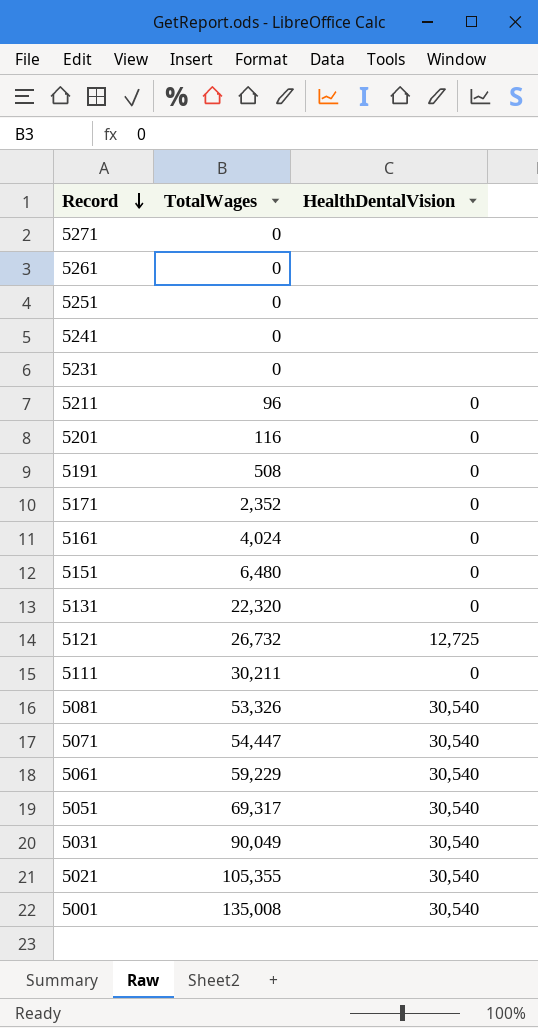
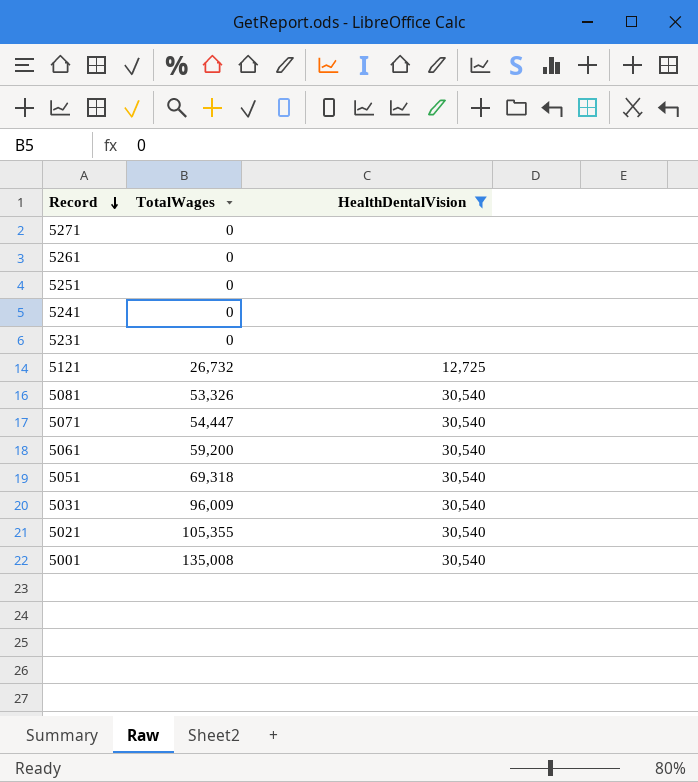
filter: none -> HealthDentalVision != 0
5061 | TotalWages: 59,229 -> 59,200
5051 | TotalWages: 69,317 -> 69,318
5031 | TotalWages: 90,049 -> 96,009

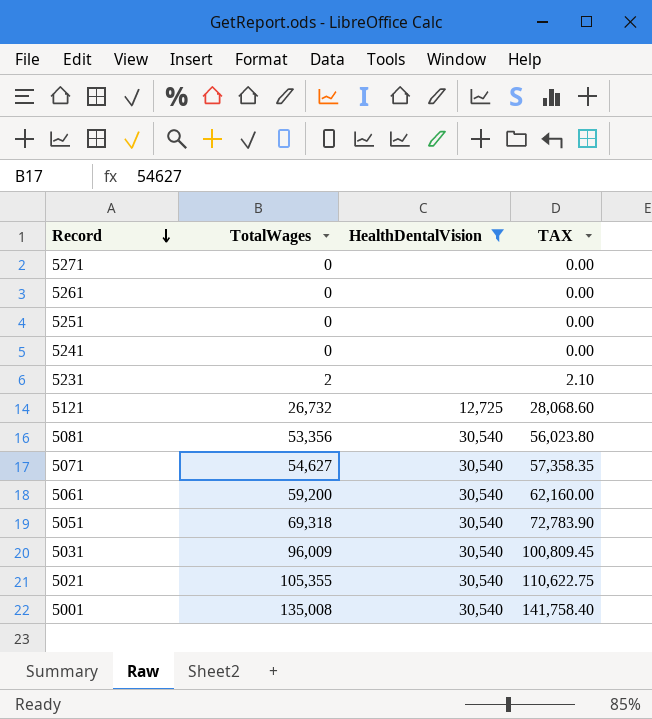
column TAX | formula: none -> [TotalWages] * 1.05
5231 | TotalWages: 0 -> 2
5081 | TotalWages: 53,326 -> 53,356
5071 | TotalWages: 54,447 -> 54,627

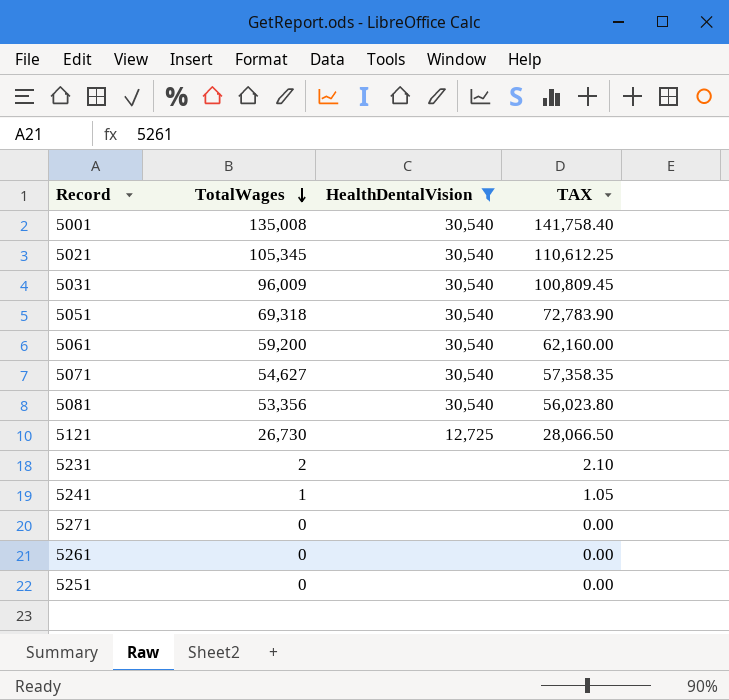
row order: Record descending -> TotalWages descending
5021 | TotalWages: 105,355 -> 105,345
5021 | TAX: 110,622.75 -> 110,612.25
5121 | TotalWages: 26,732 -> 26,730
5121 | TAX: 28,068.60 -> 28,066.50
5241 | TotalWages: 0 -> 1
5241 | TAX: 0.00 -> 1.05

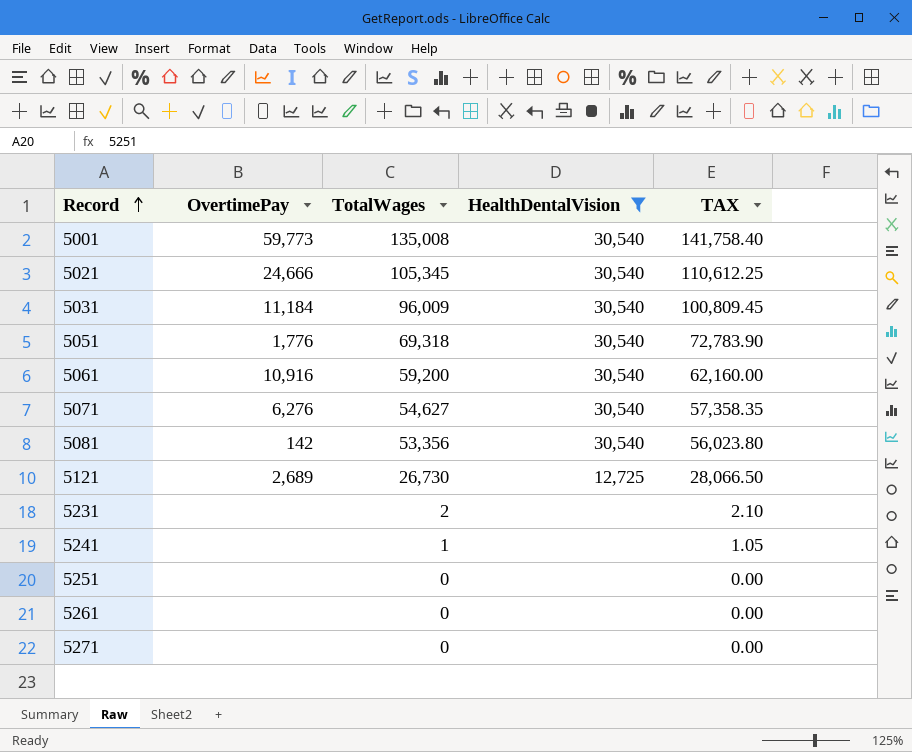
row order: TotalWages descending -> Record ascending
column OvertimePay | position: none -> 2

